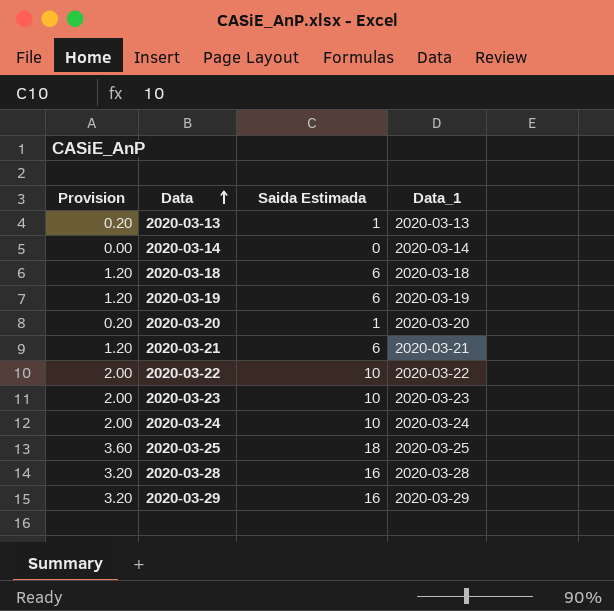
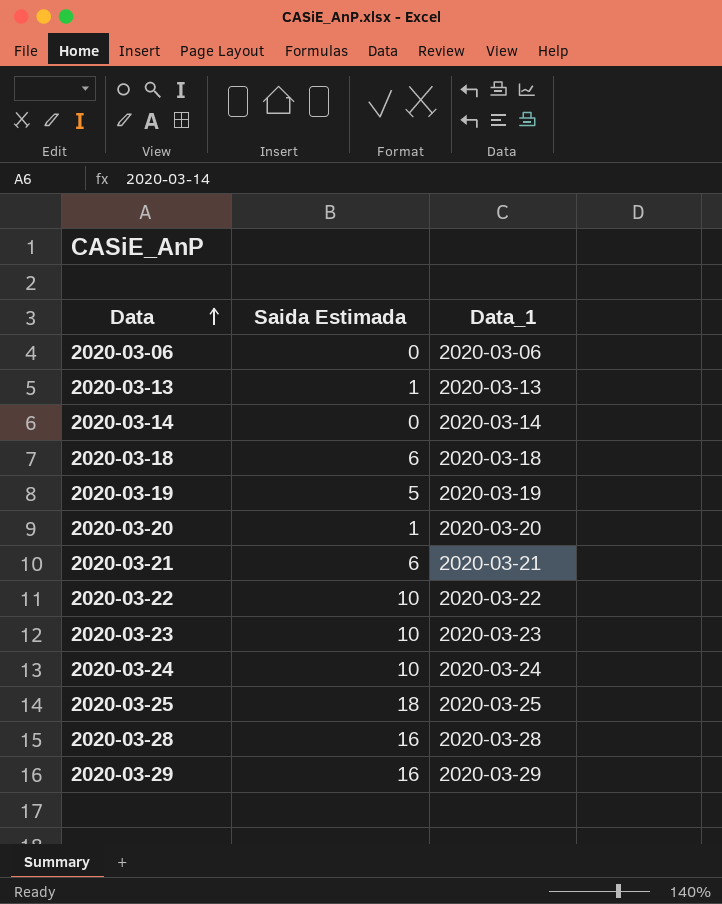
column Provision | formula: [Saida Estimada] * 0.2 -> none
row 2020-03-06: none -> 0 | 2020-03-06
2020-03-19 | Saida Estimada: 6 -> 5

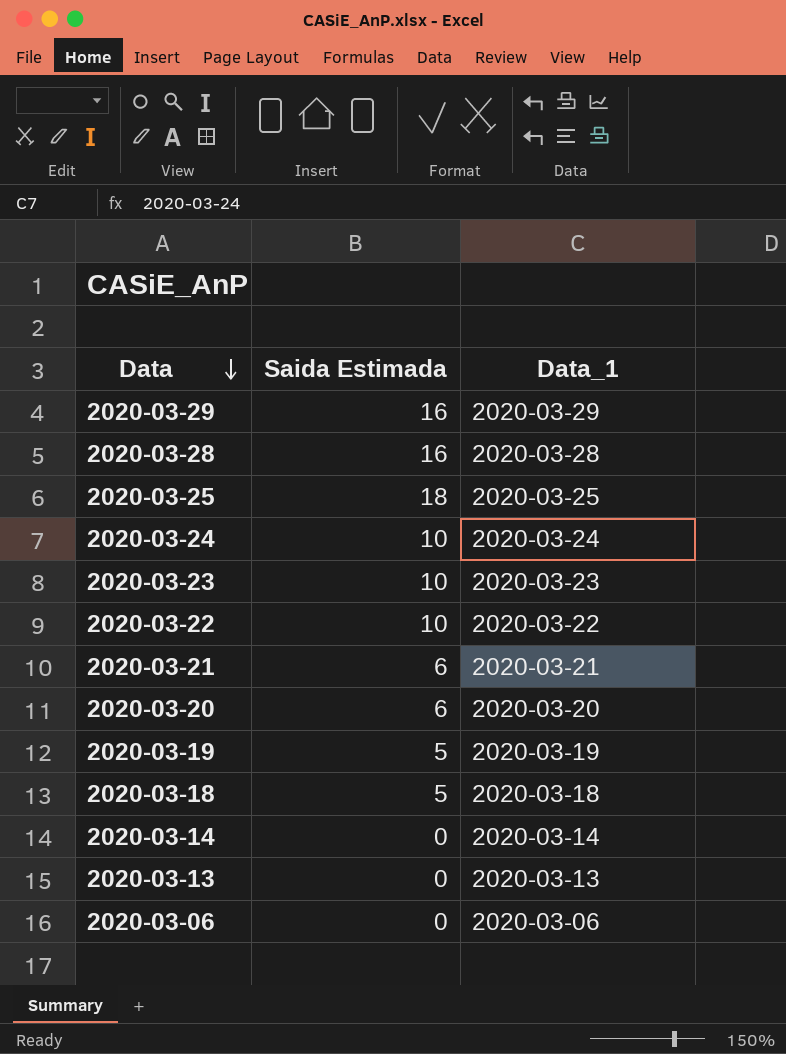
row order: Data ascending -> Data descending
2020-03-20 | Saida Estimada: 1 -> 6
2020-03-18 | Saida Estimada: 6 -> 5
2020-03-13 | Saida Estimada: 1 -> 0

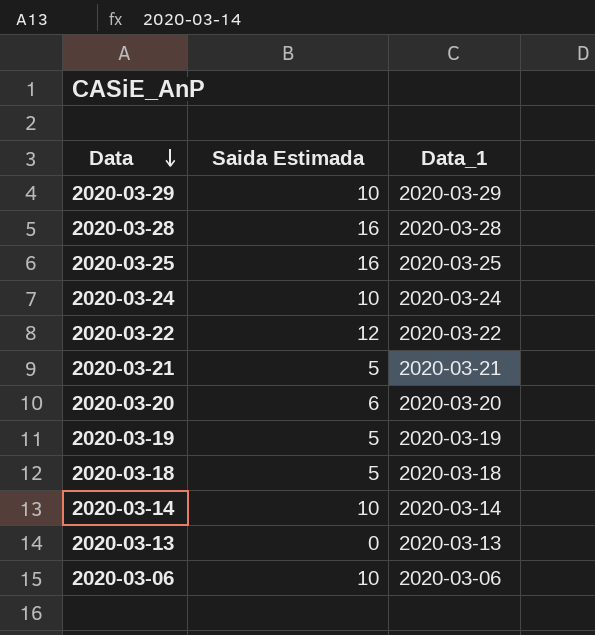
row 2020-03-23: 10 | 2020-03-23 -> none
2020-03-29 | Saida Estimada: 16 -> 10
2020-03-25 | Saida Estimada: 18 -> 16
2020-03-22 | Saida Estimada: 10 -> 12
2020-03-21 | Saida Estimada: 6 -> 5
2020-03-14 | Saida Estimada: 0 -> 10
2020-03-06 | Saida Estimada: 0 -> 10

